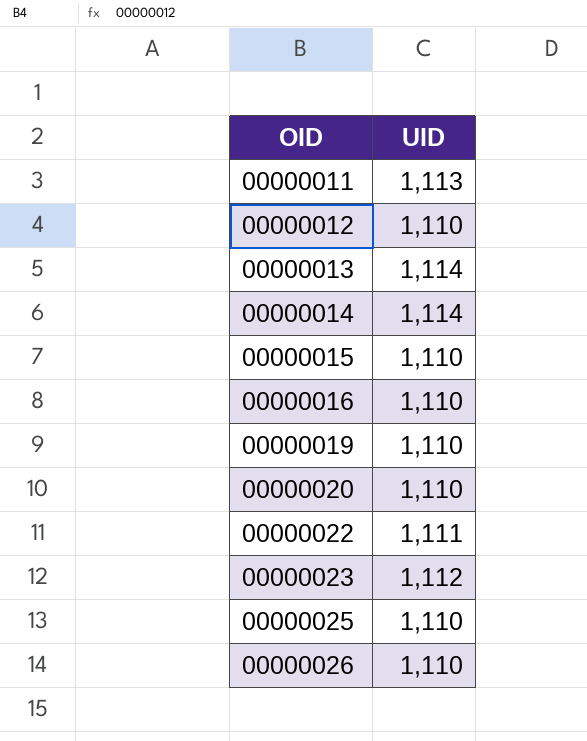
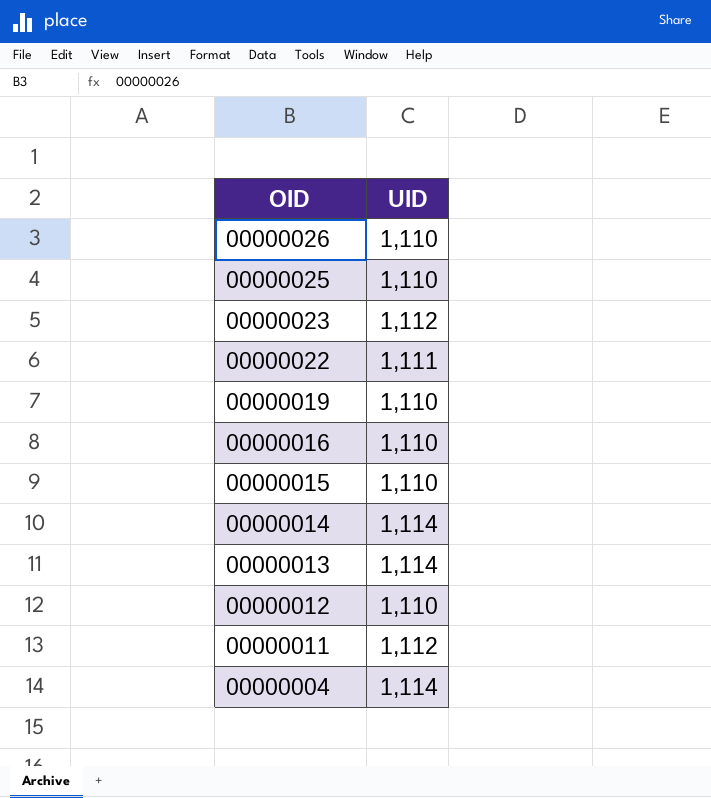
row order: OID ascending -> OID descending
row 00000020: 1,110 -> none
00000011 | UID: 1,113 -> 1,112
row 00000004: none -> 1,114

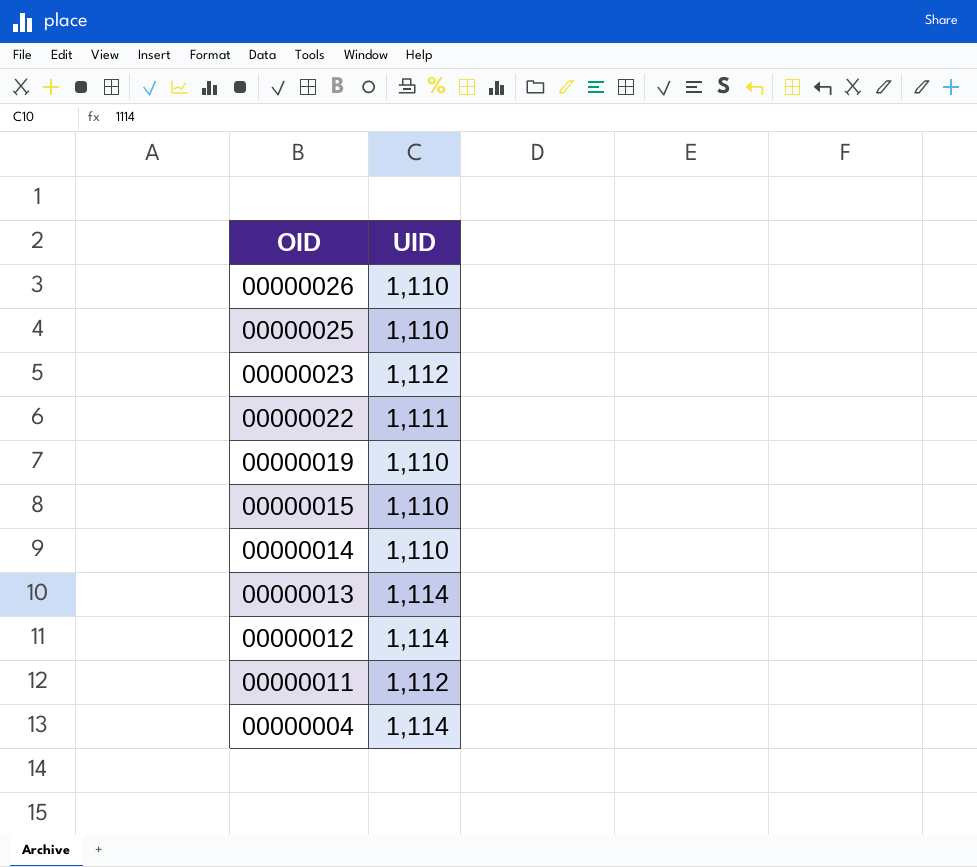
row 00000016: 1,110 -> none
00000014 | UID: 1,114 -> 1,110
00000012 | UID: 1,110 -> 1,114

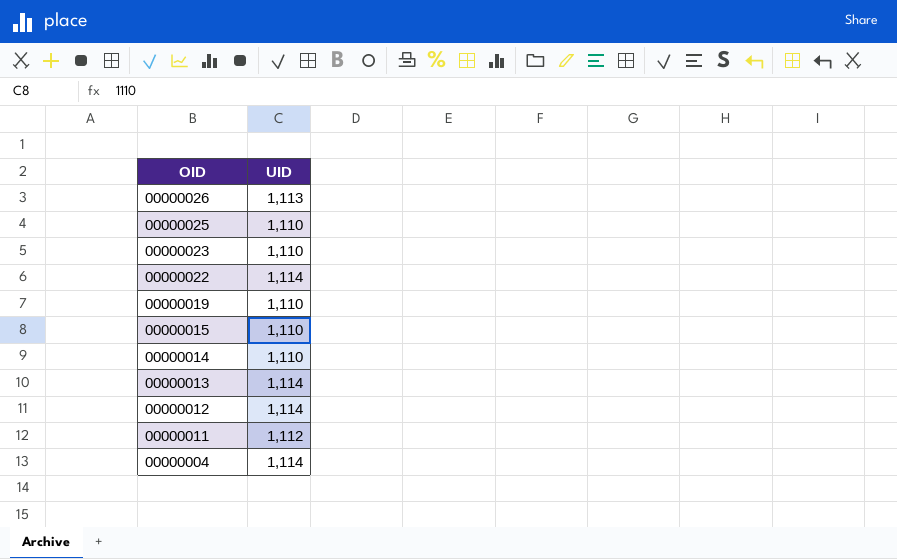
00000026 | UID: 1,110 -> 1,113
00000023 | UID: 1,112 -> 1,110
00000022 | UID: 1,111 -> 1,114

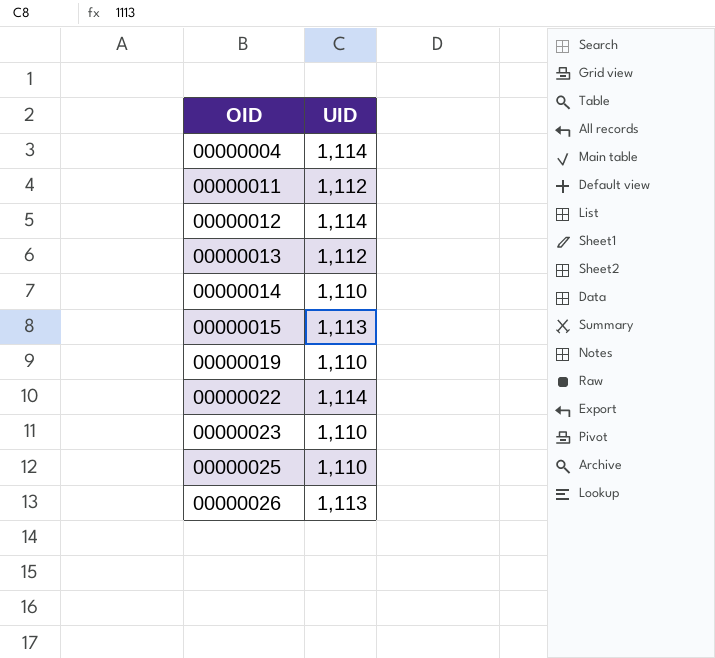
row order: OID descending -> OID ascending
00000013 | UID: 1,114 -> 1,112
00000015 | UID: 1,110 -> 1,113

